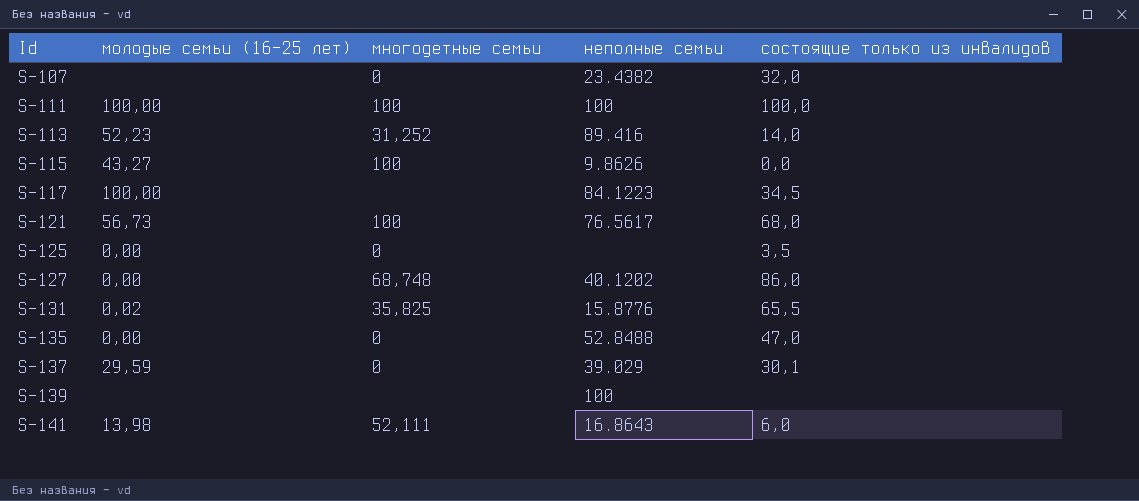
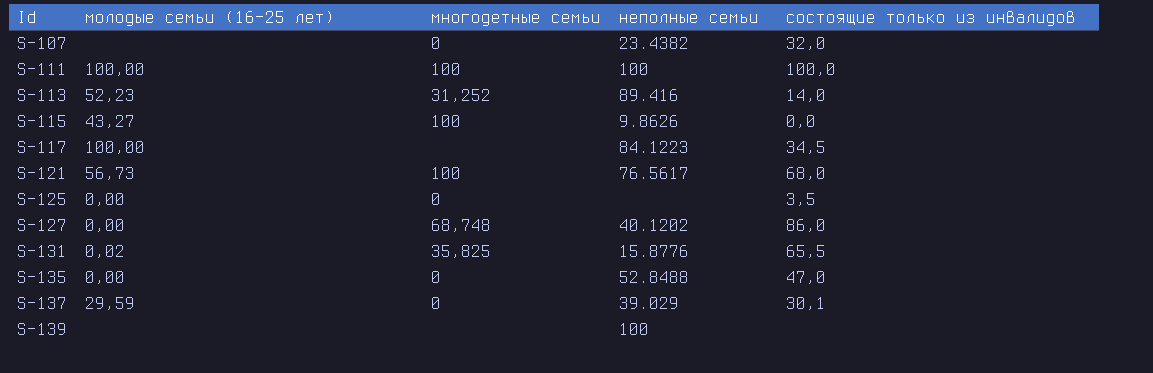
row S-141: 13,98 | 52,111 | 16.8643 | 6,0 -> none

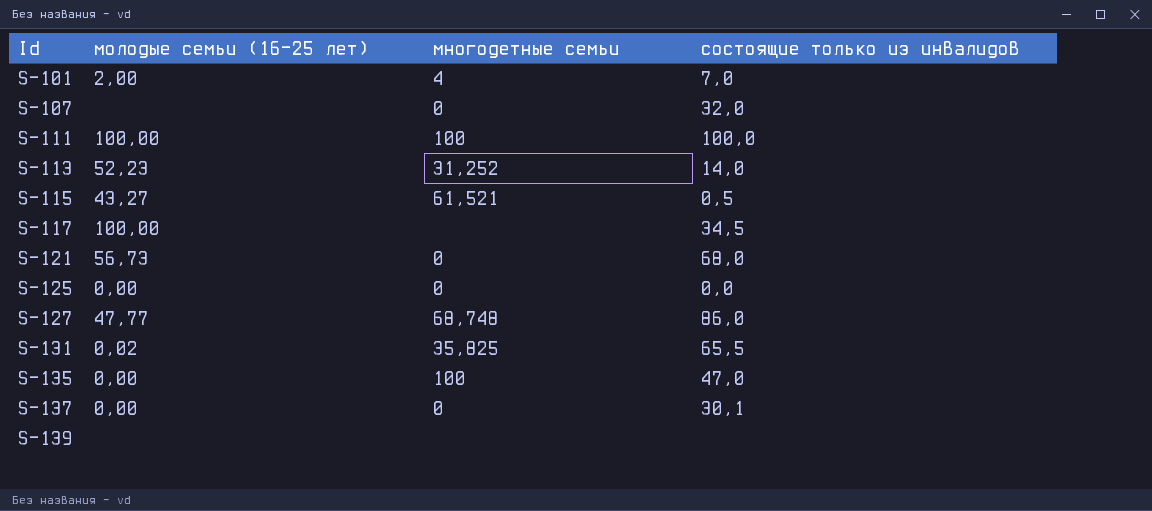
column неполные семьи | position: 4 -> none
row S-101: none -> 2,00 | 4 | 7,0
S-115 | многодетные семьи: 100 -> 61,521
S-115 | состоящие только из инвалидов: 0,0 -> 0,5
S-121 | многодетные семьи: 100 -> 0
S-125 | состоящие только из инвалидов: 3,5 -> 0,0
S-127 | молодые семьи (16-25 лет): 0,00 -> 47,77
S-135 | многодетные семьи: 0 -> 100
S-137 | молодые семьи (16-25 лет): 29,59 -> 0,00

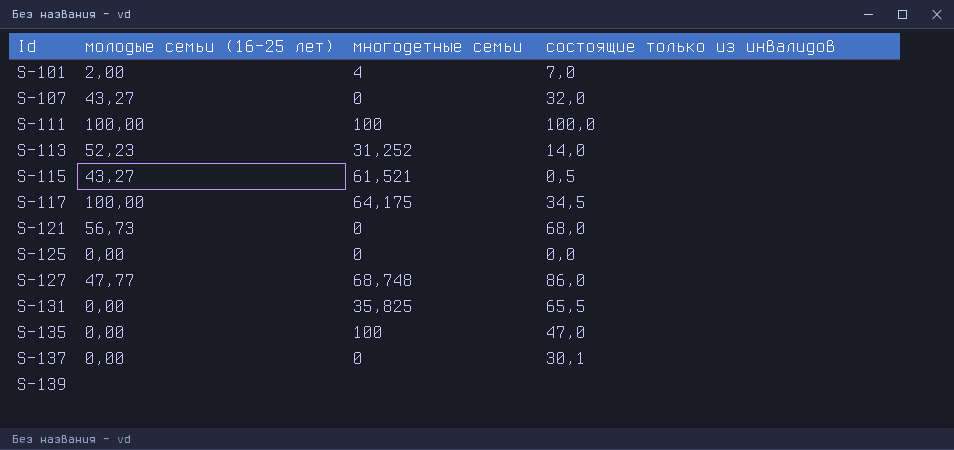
S-107 | молодые семьи (16-25 лет): none -> 43,27
S-117 | многодетные семьи: none -> 64,175
S-131 | молодые семьи (16-25 лет): 0,02 -> 0,00

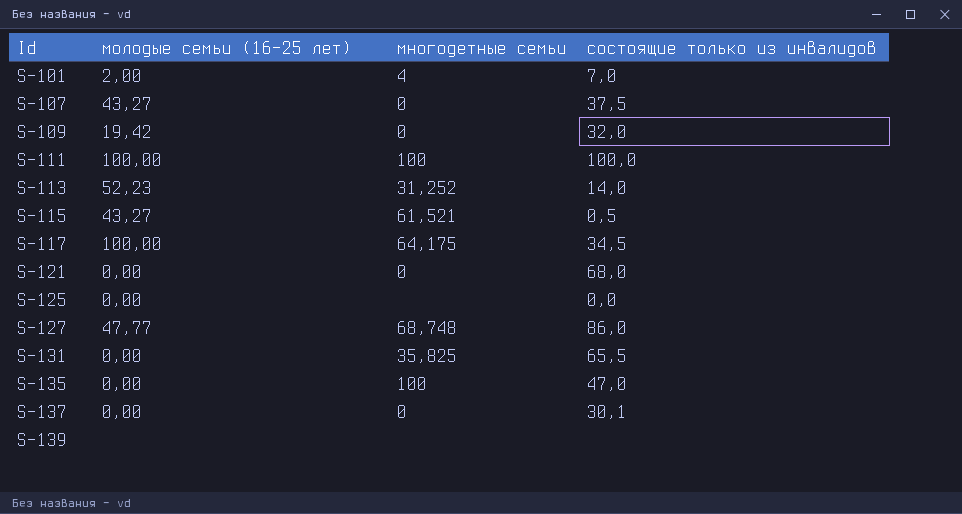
S-107 | состоящие только из инвалидов: 32,0 -> 37,5
row S-109: none -> 19,42 | 0 | 32,0
S-121 | молодые семьи (16-25 лет): 56,73 -> 0,00
S-125 | многодетные семьи: 0 -> none

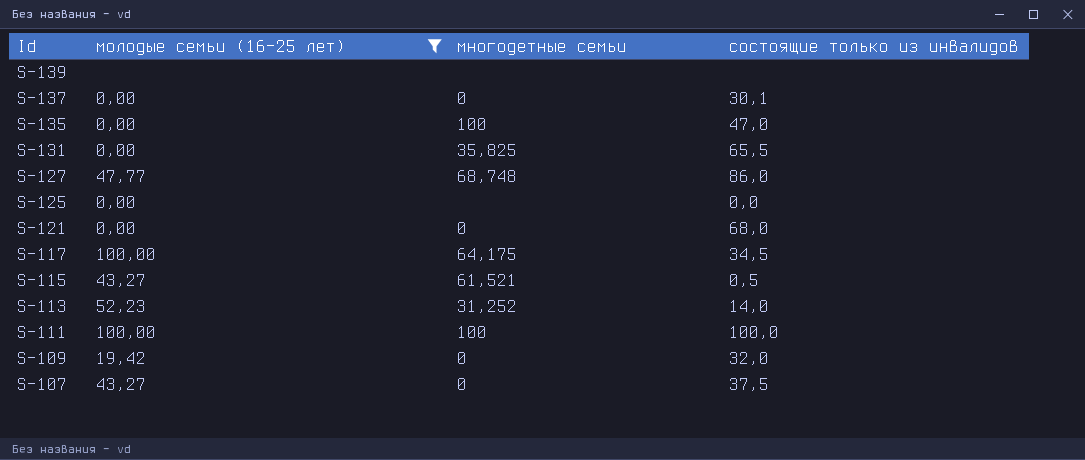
filter: none -> молодые семьи (16-25 лет) != 2,00
row order: Id ascending -> Id descending

